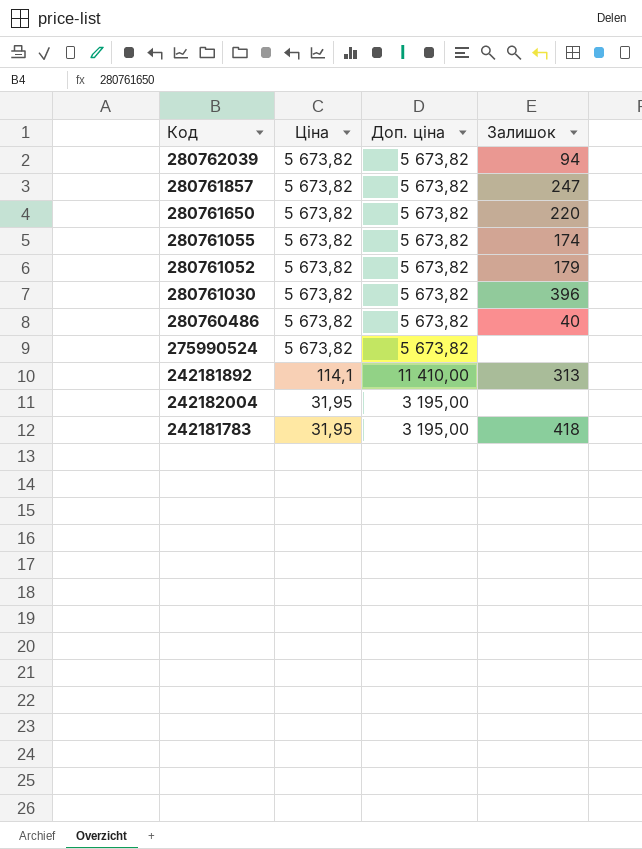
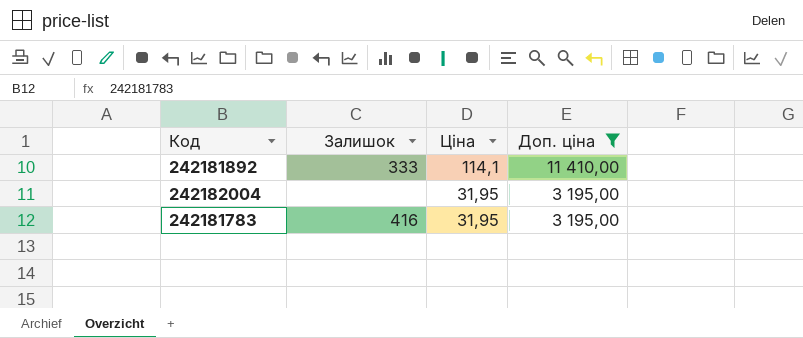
filter: none -> Доп. ціна != 5 673,82
column Залишок | position: 4 -> 2
242181892 | Залишок: 313 -> 333
242181783 | Залишок: 418 -> 416

